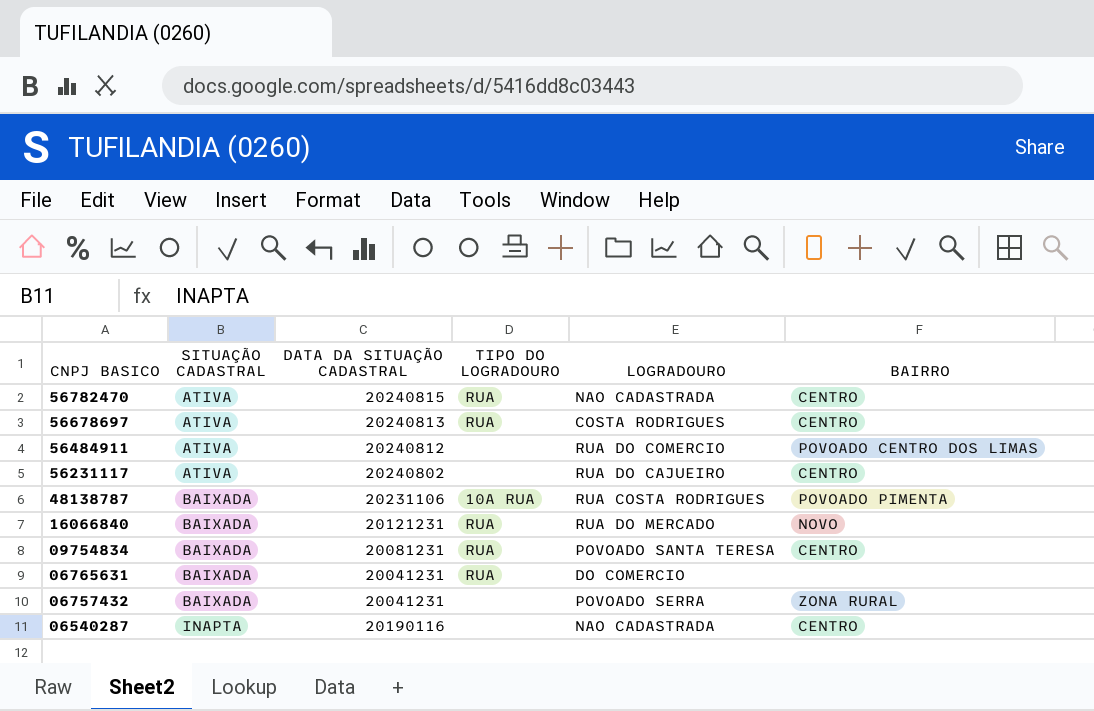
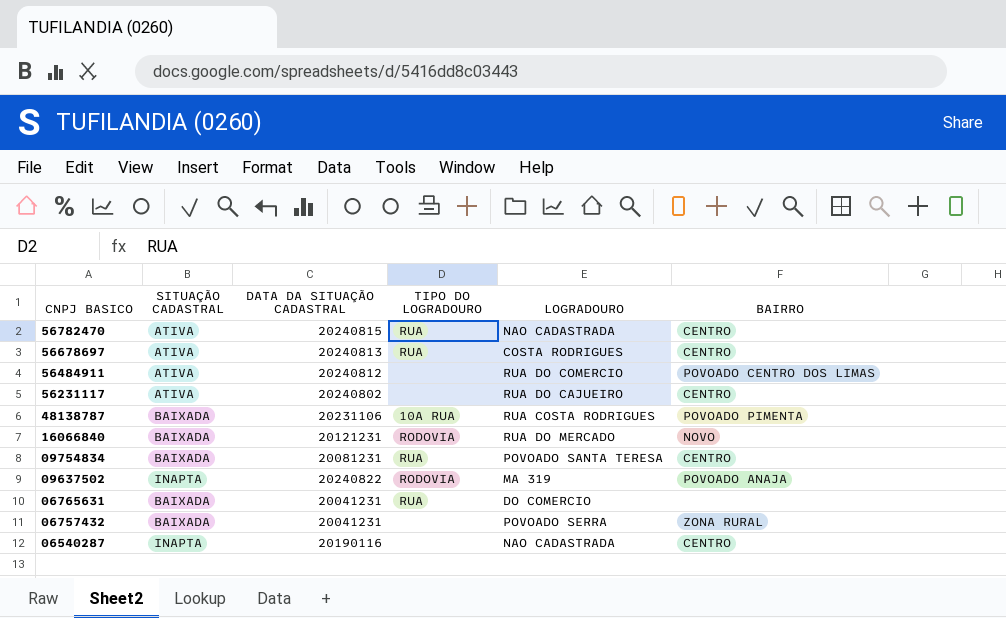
16066840 | TIPO DO LOGRADOURO: RUA -> RODOVIA
row 09637502: none -> INAPTA | 20240822 | RODOVIA | MA 319 | POVOADO ANAJA

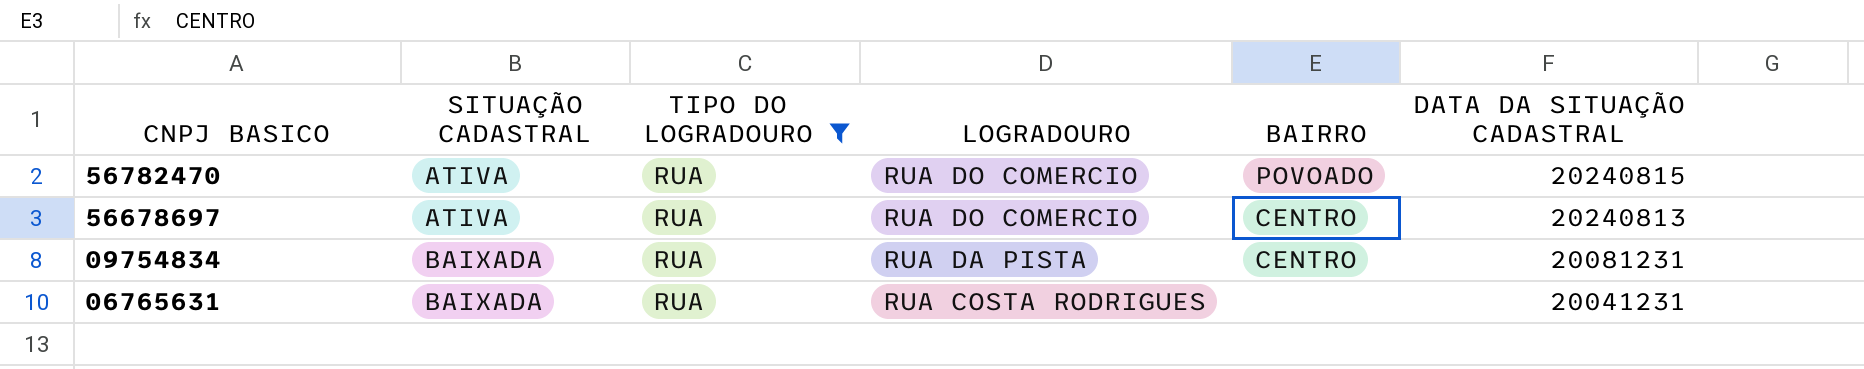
filter: none -> TIPO DO LOGRADOURO = RUA
column DATA DA SITUAÇÃO CADASTRAL | position: 3 -> 6
56782470 | LOGRADOURO: NAO CADASTRADA -> RUA DO COMERCIO
56782470 | BAIRRO: CENTRO -> POVOADO
56678697 | LOGRADOURO: COSTA RODRIGUES -> RUA DO COMERCIO
09754834 | LOGRADOURO: POVOADO SANTA TERESA -> RUA DA PISTA
06765631 | LOGRADOURO: DO COMERCIO -> RUA COSTA RODRIGUES

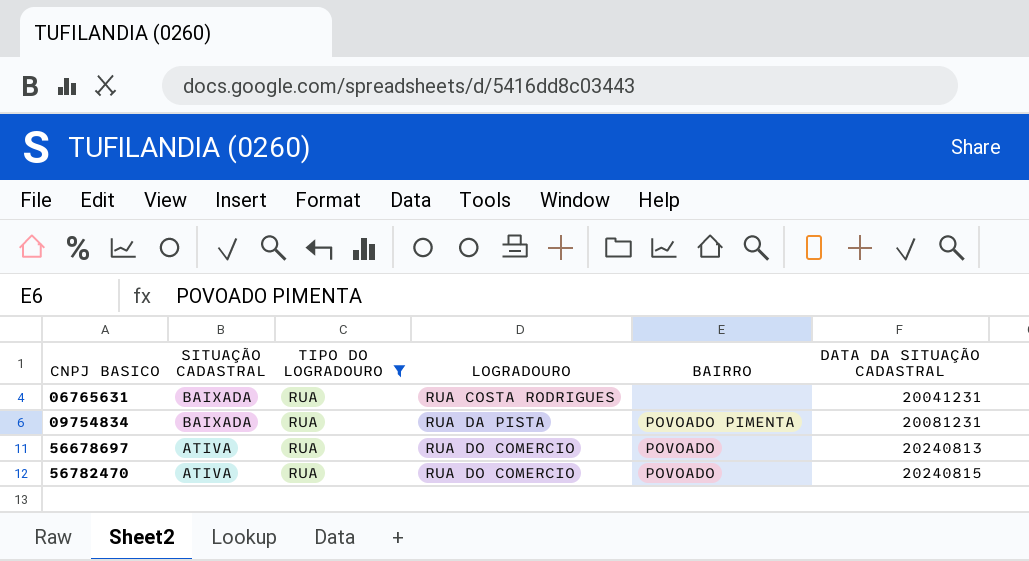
row order: CNPJ BASICO descending -> CNPJ BASICO ascending
09754834 | BAIRRO: CENTRO -> POVOADO PIMENTA
56678697 | BAIRRO: CENTRO -> POVOADO

